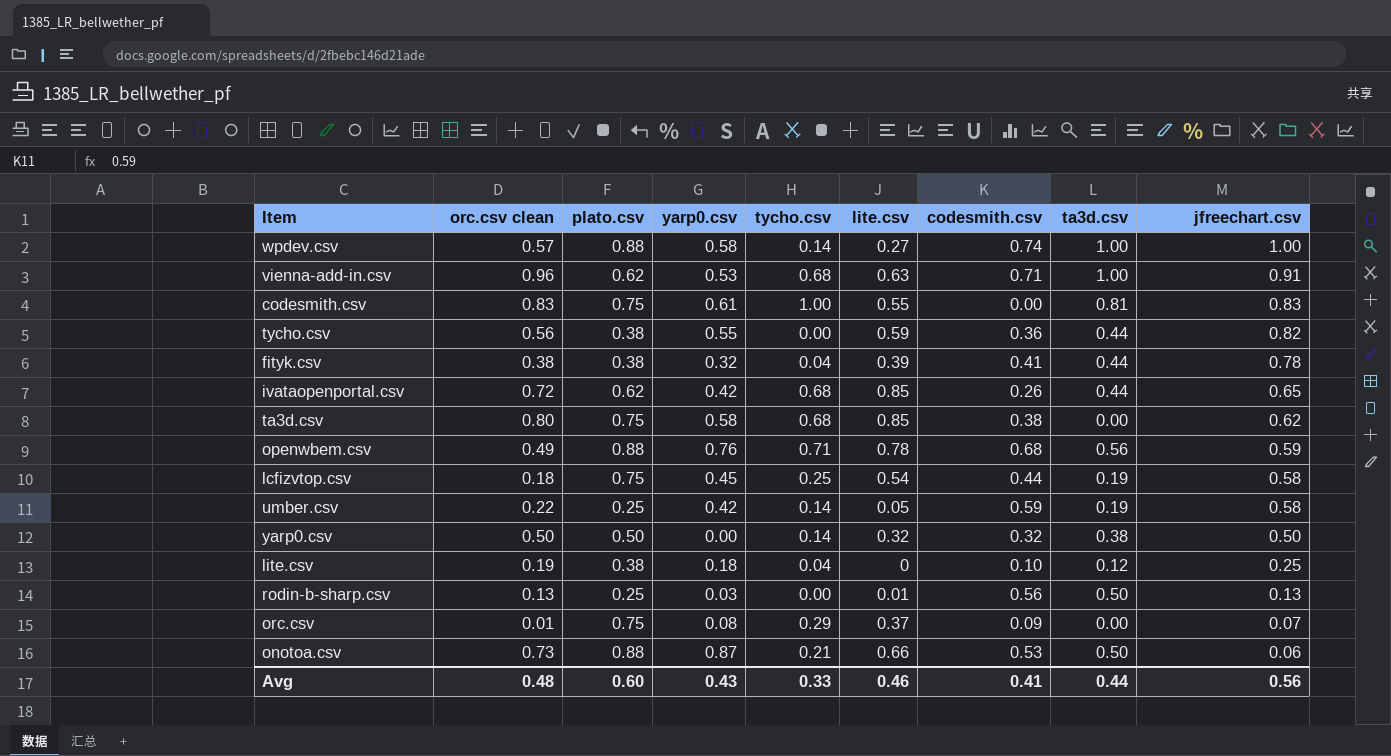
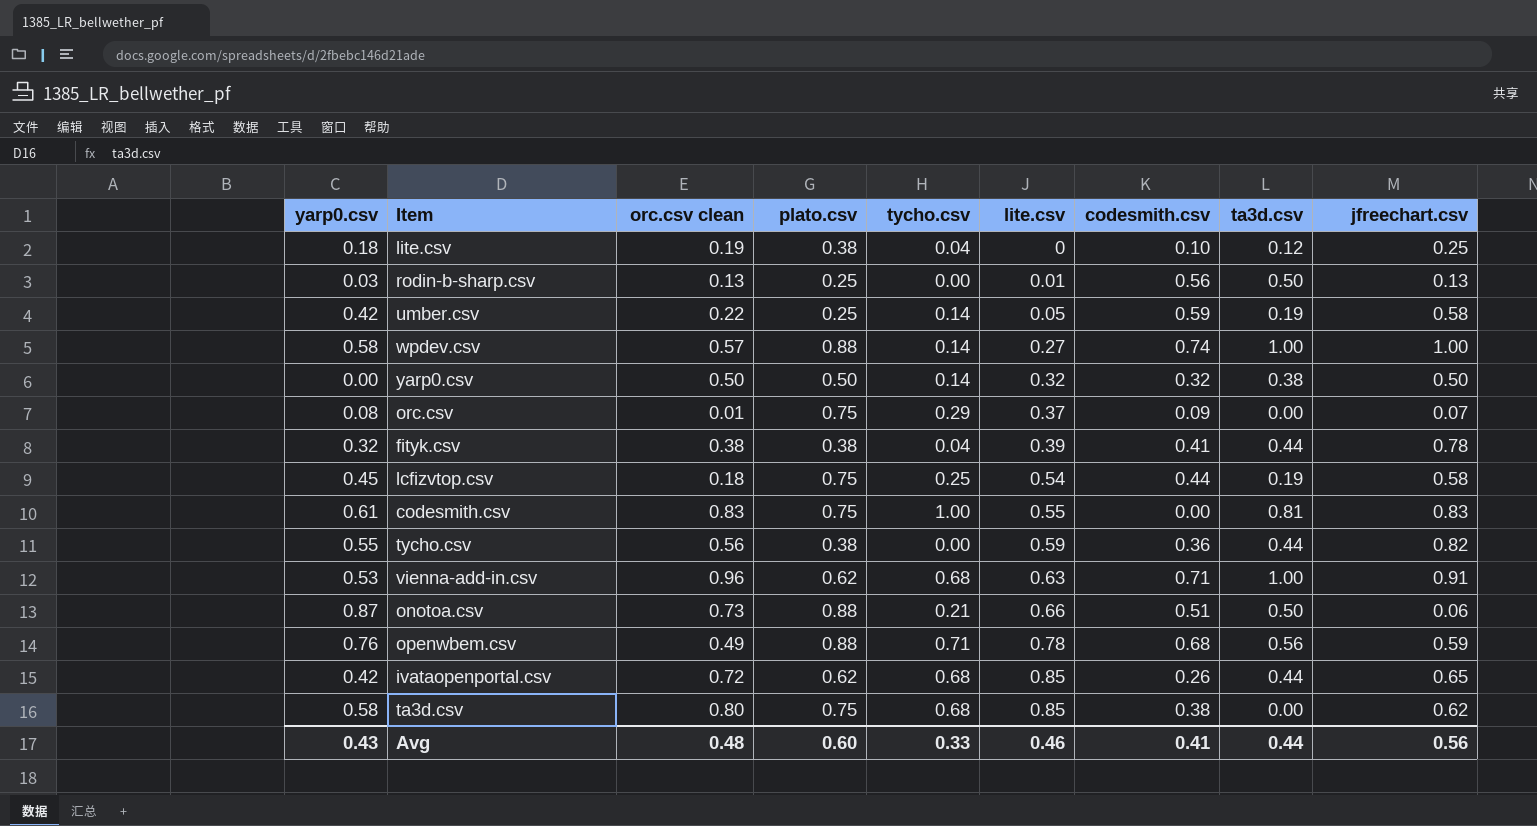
row order: jfreechart.csv descending -> lite.csv ascending
column yarp0.csv | position: 4 -> 1
onotoa.csv | codesmith.csv: 0.53 -> 0.51

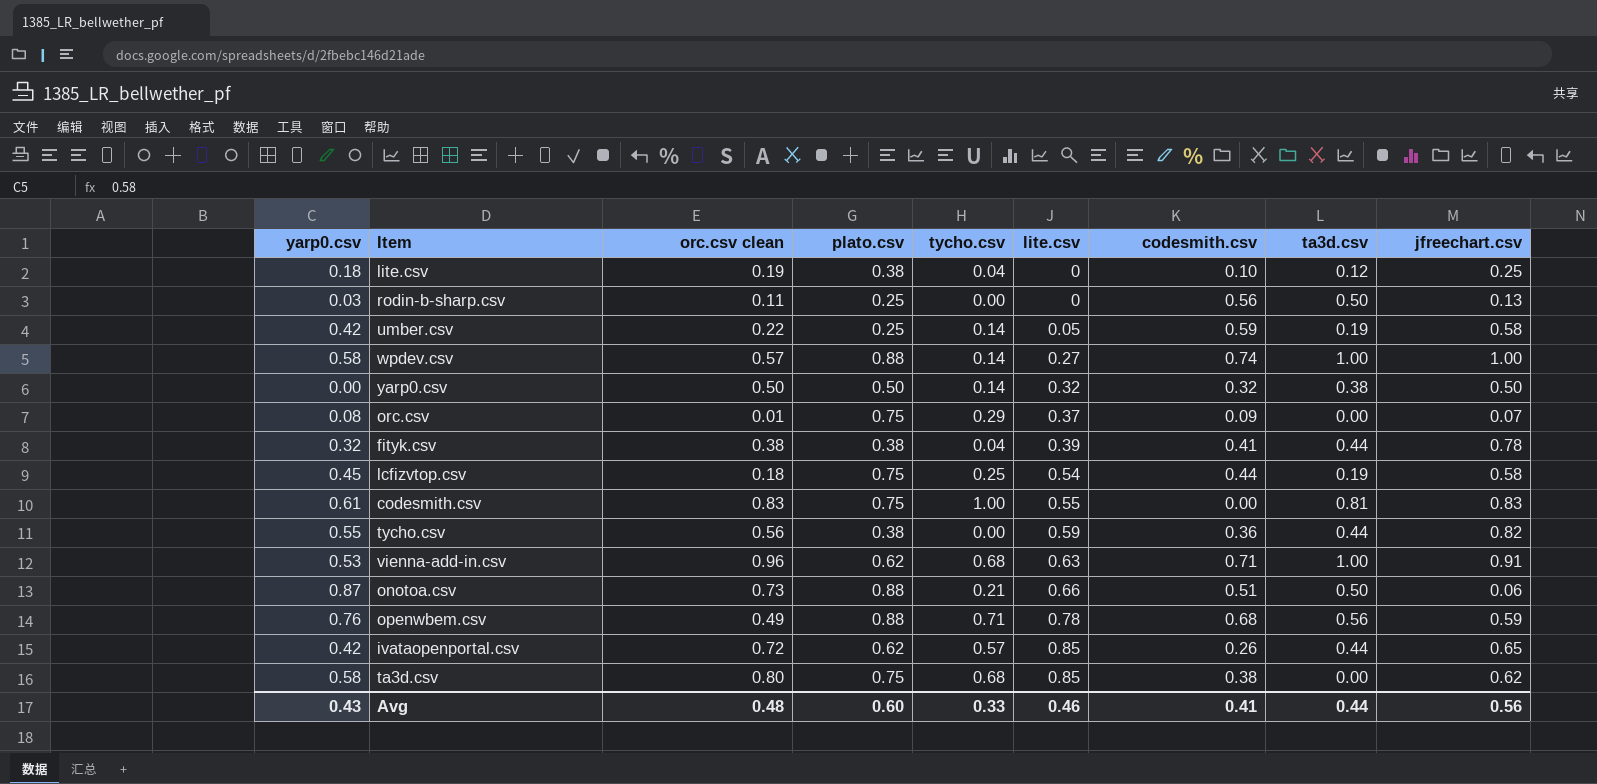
rodin-b-sharp.csv | orc.csv clean: 0.13 -> 0.11
rodin-b-sharp.csv | lite.csv: 0.01 -> 0
ivataopenportal.csv | tycho.csv: 0.68 -> 0.57

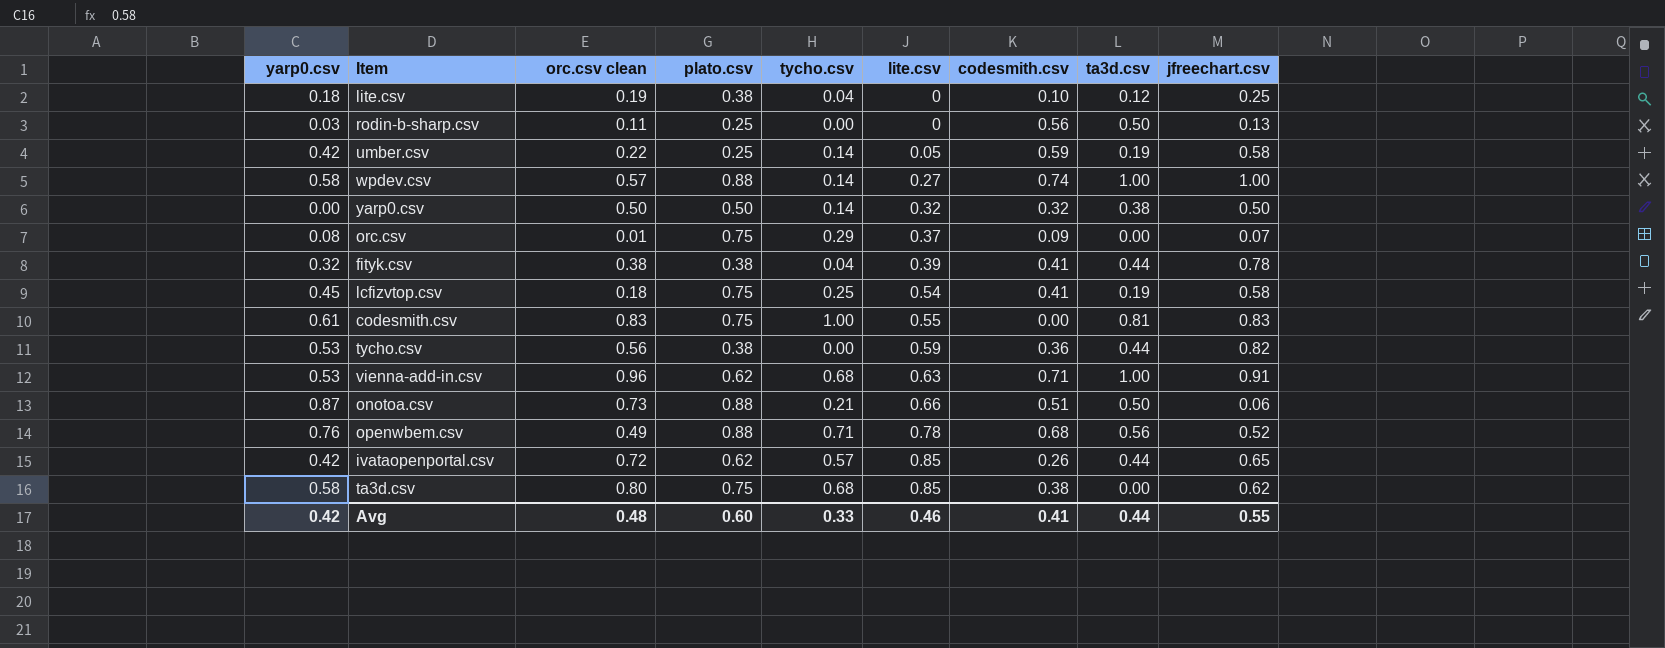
lcfizvtop.csv | codesmith.csv: 0.44 -> 0.41
tycho.csv | yarp0.csv: 0.55 -> 0.53
openwbem.csv | jfreechart.csv: 0.59 -> 0.52
Avg | yarp0.csv: 0.43 -> 0.42
Avg | jfreechart.csv: 0.56 -> 0.55

